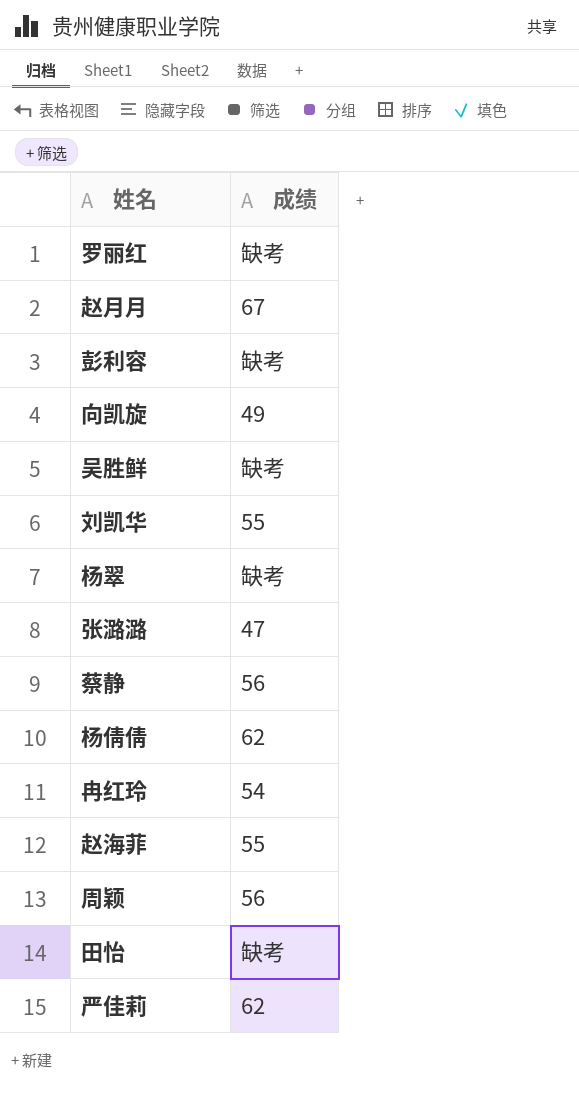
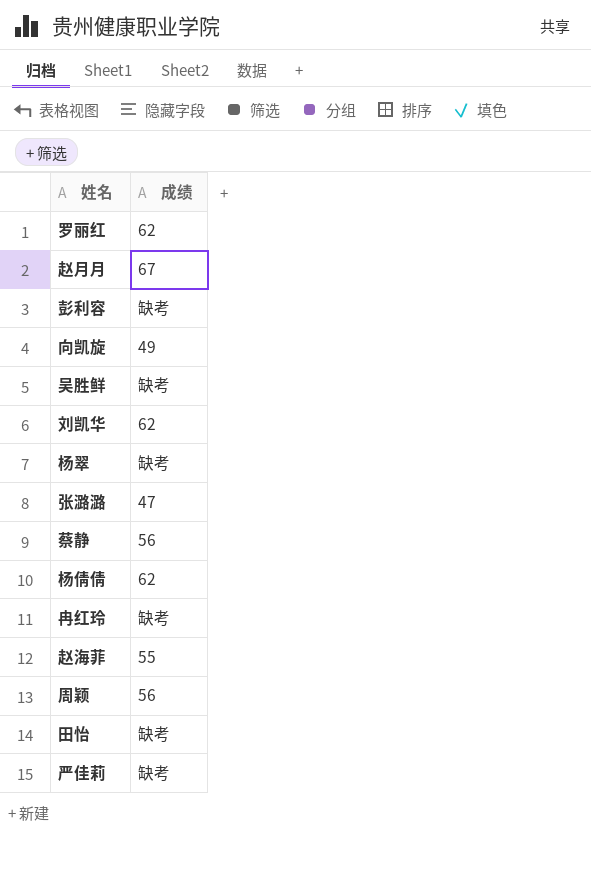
罗丽红 | 成绩: 缺考 -> 62
刘凯华 | 成绩: 55 -> 62
冉红玲 | 成绩: 54 -> 缺考
严佳莉 | 成绩: 62 -> 缺考

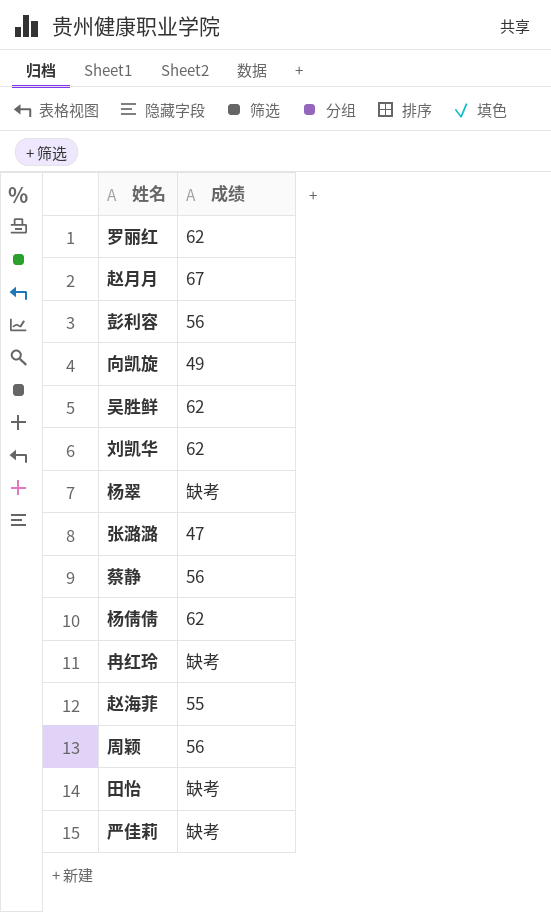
彭利容 | 成绩: 缺考 -> 56
吴胜鲜 | 成绩: 缺考 -> 62

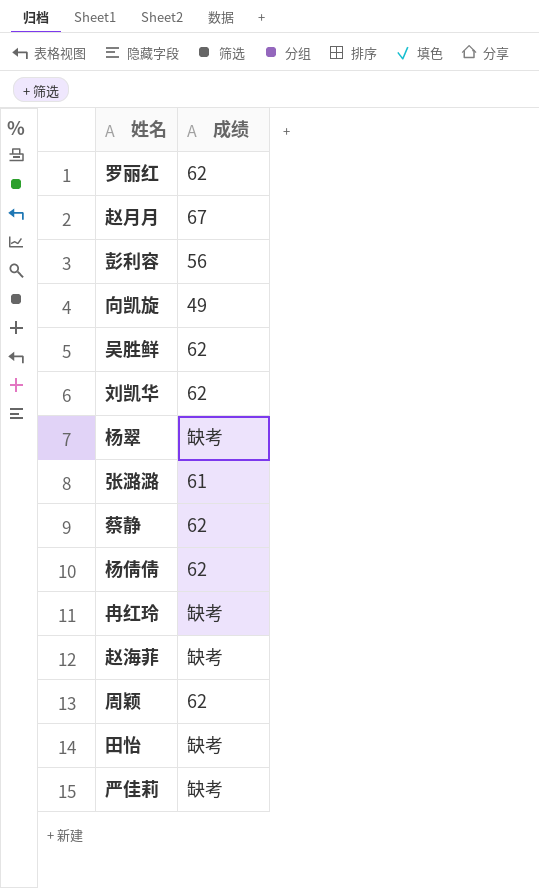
张潞潞 | 成绩: 47 -> 61
蔡静 | 成绩: 56 -> 62
赵海菲 | 成绩: 55 -> 缺考
周颖 | 成绩: 56 -> 62

